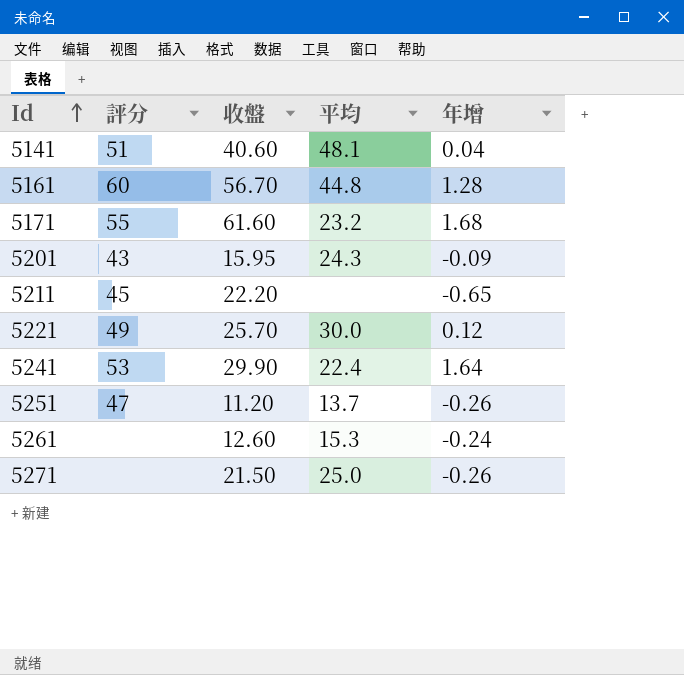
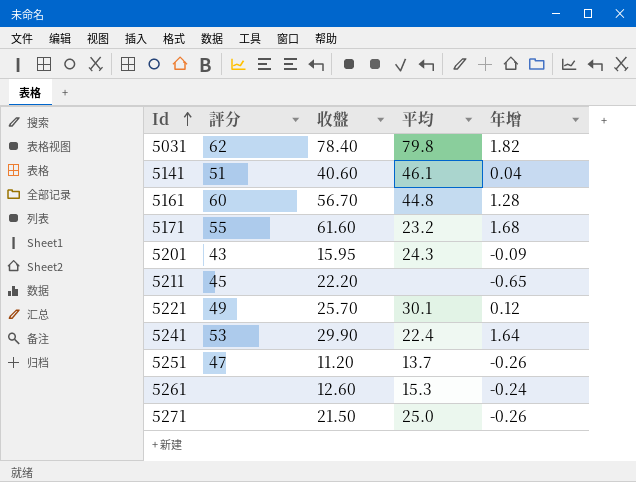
row 5031: none -> 62 | 78.40 | 79.8 | 1.82
5141 | 平均: 48.1 -> 46.1
5221 | 平均: 30.0 -> 30.1

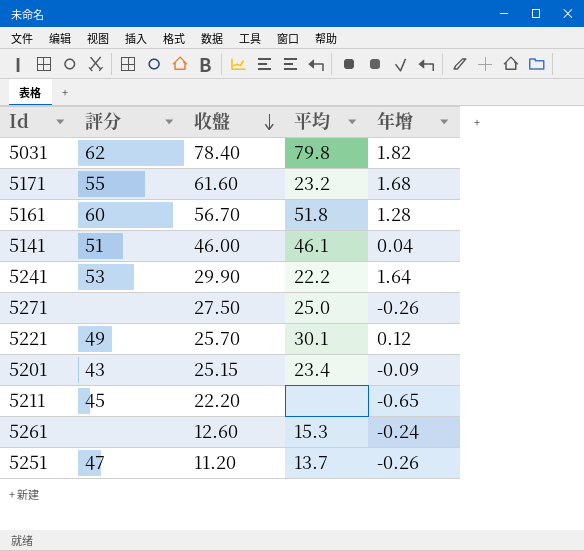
row order: Id ascending -> 收盤 descending
5161 | 平均: 44.8 -> 51.8
5141 | 收盤: 40.60 -> 46.00
5241 | 平均: 22.4 -> 22.2
5271 | 收盤: 21.50 -> 27.50
5201 | 收盤: 15.95 -> 25.15
5201 | 平均: 24.3 -> 23.4

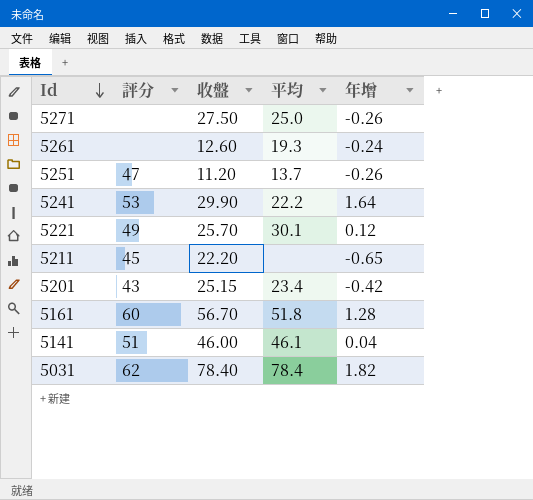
row order: 收盤 descending -> Id descending
row 5171: 55 | 61.60 | 23.2 | 1.68 -> none
5261 | 平均: 15.3 -> 19.3
5201 | 年增: -0.09 -> -0.42
5031 | 平均: 79.8 -> 78.4

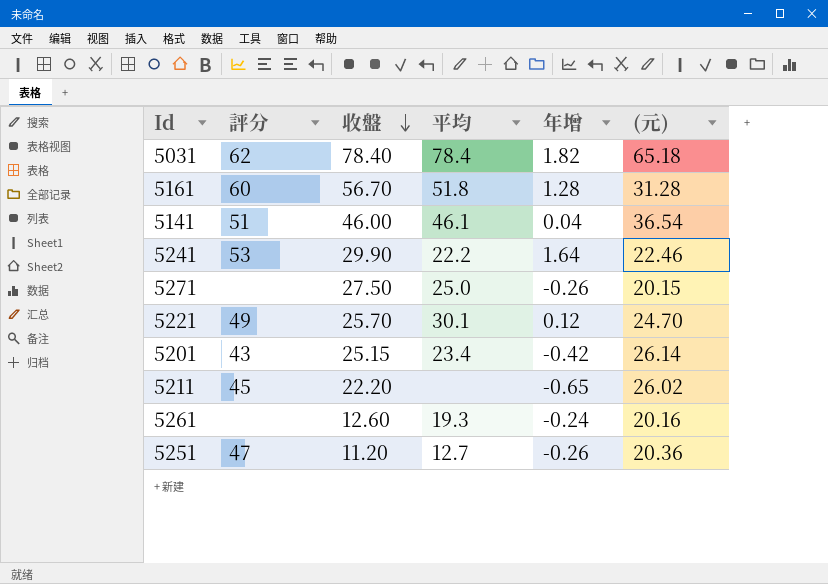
row order: Id descending -> 收盤 descending
column (元) | position: none -> 6
5251 | 平均: 13.7 -> 12.7

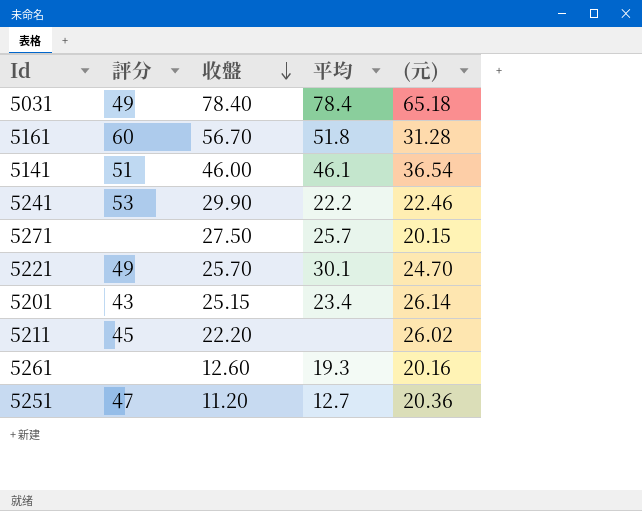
column 年增 | position: 5 -> none
5031 | 評分: 62 -> 49
5271 | 平均: 25.0 -> 25.7

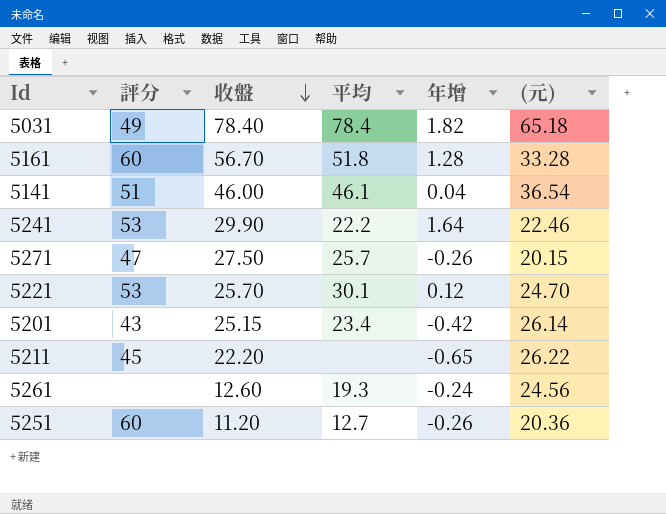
column 年增 | position: none -> 5
5161 | (元): 31.28 -> 33.28
5271 | 評分: none -> 47
5221 | 評分: 49 -> 53
5211 | (元): 26.02 -> 26.22
5261 | (元): 20.16 -> 24.56
5251 | 評分: 47 -> 60

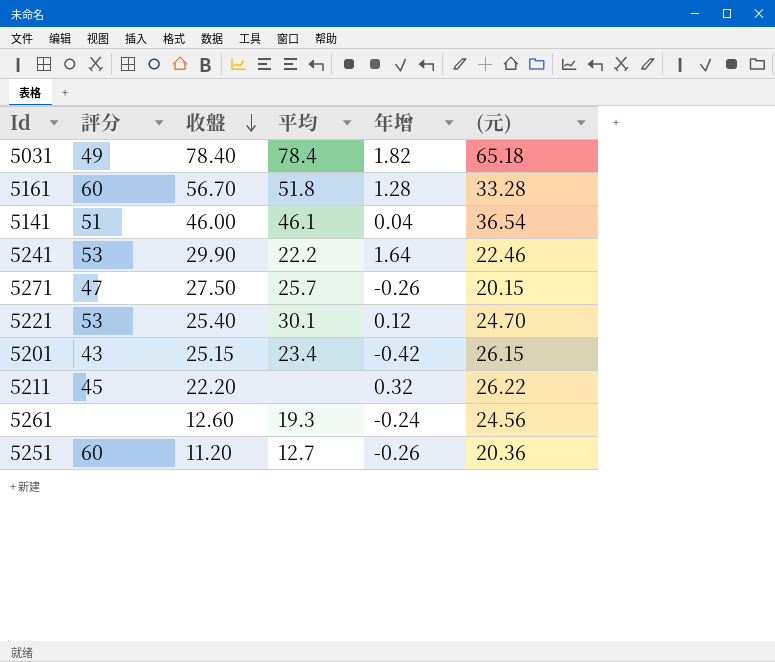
5221 | 收盤: 25.70 -> 25.40
5201 | (元): 26.14 -> 26.15
5211 | 年增: -0.65 -> 0.32

